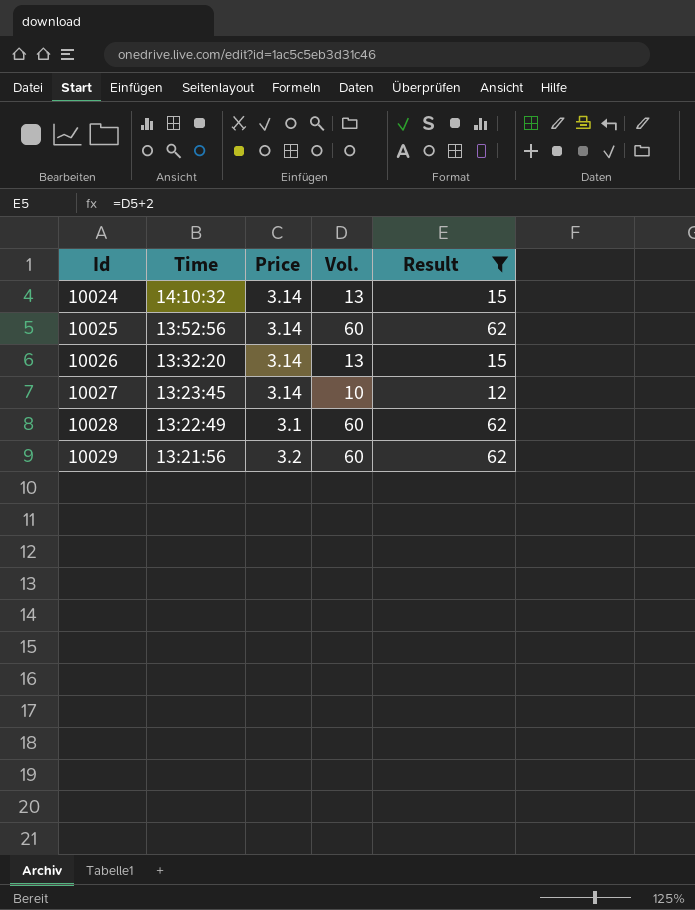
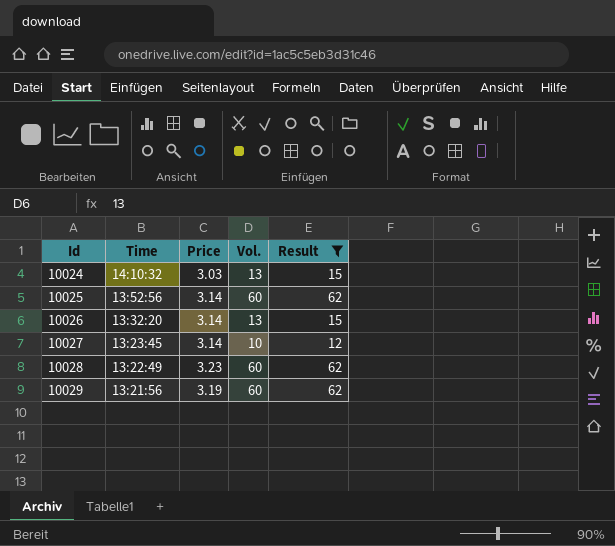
10024 | Price: 3.14 -> 3.03
10028 | Price: 3.1 -> 3.23
10029 | Price: 3.2 -> 3.19

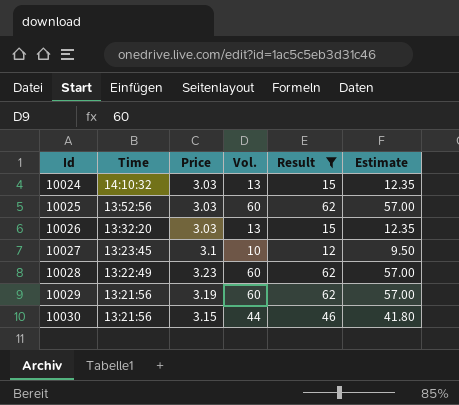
column Estimate | formula: none -> [Vol.] * 0.95
10025 | Price: 3.14 -> 3.03
10026 | Price: 3.14 -> 3.03
10027 | Price: 3.14 -> 3.1
row 10030: none -> 13:21:56 | 3.15 | 44 | 46 | 41.80

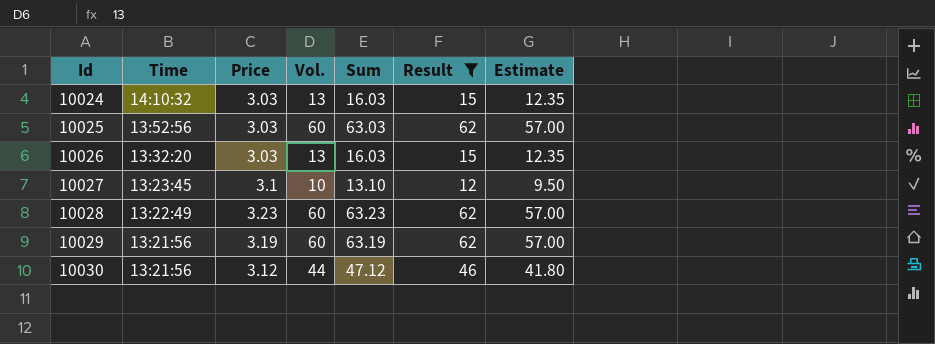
column Sum | formula: none -> [Price] + [Vol.]
10030 | Price: 3.15 -> 3.12

